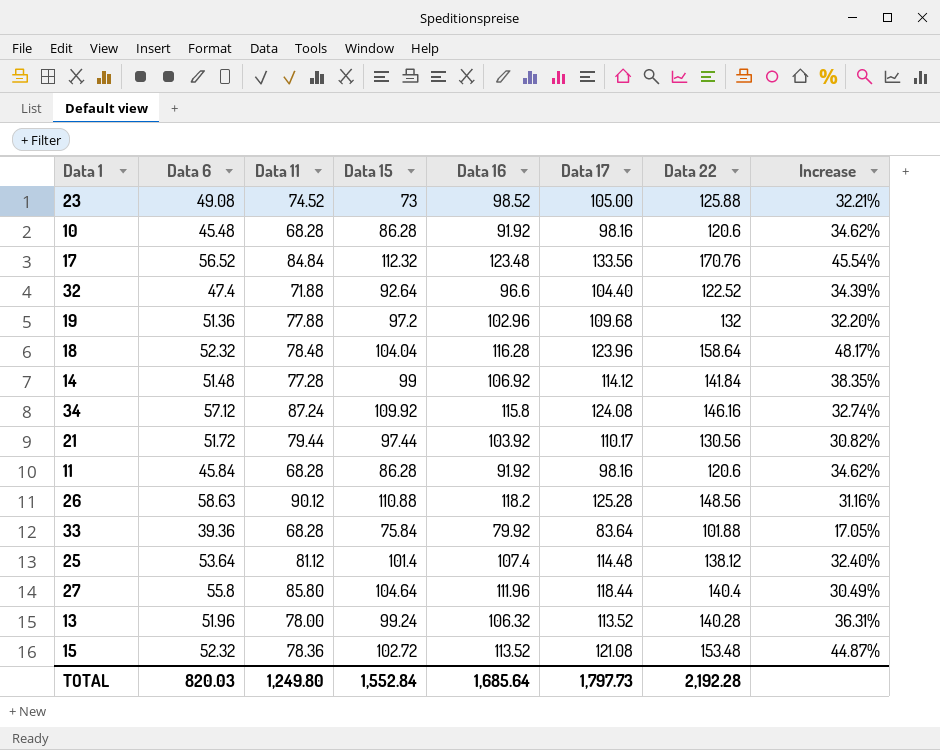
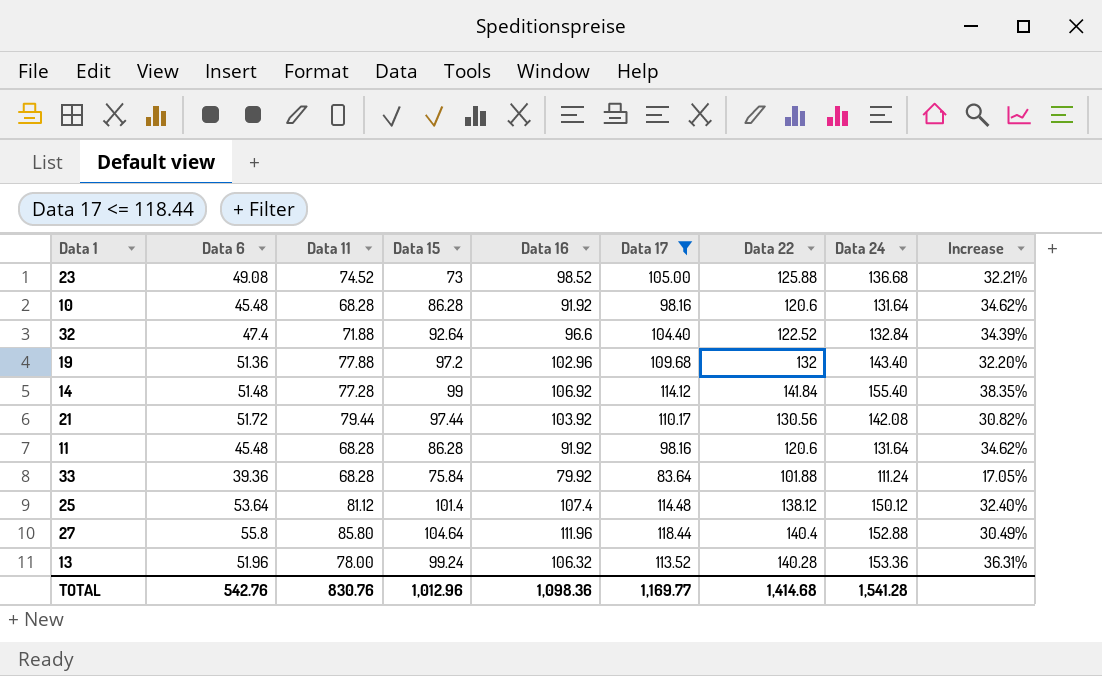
filter: none -> Data 17 <= 118.44
column Data 24 | position: none -> 8
11 | Data 6: 45.84 -> 45.48
TOTAL | Data 6: 820.03 -> 542.76
TOTAL | Data 11: 1,249.80 -> 830.76
TOTAL | Data 15: 1,552.84 -> 1,012.96
TOTAL | Data 16: 1,685.64 -> 1,098.36
TOTAL | Data 17: 1,797.73 -> 1,169.77
TOTAL | Data 22: 2,192.28 -> 1,414.68

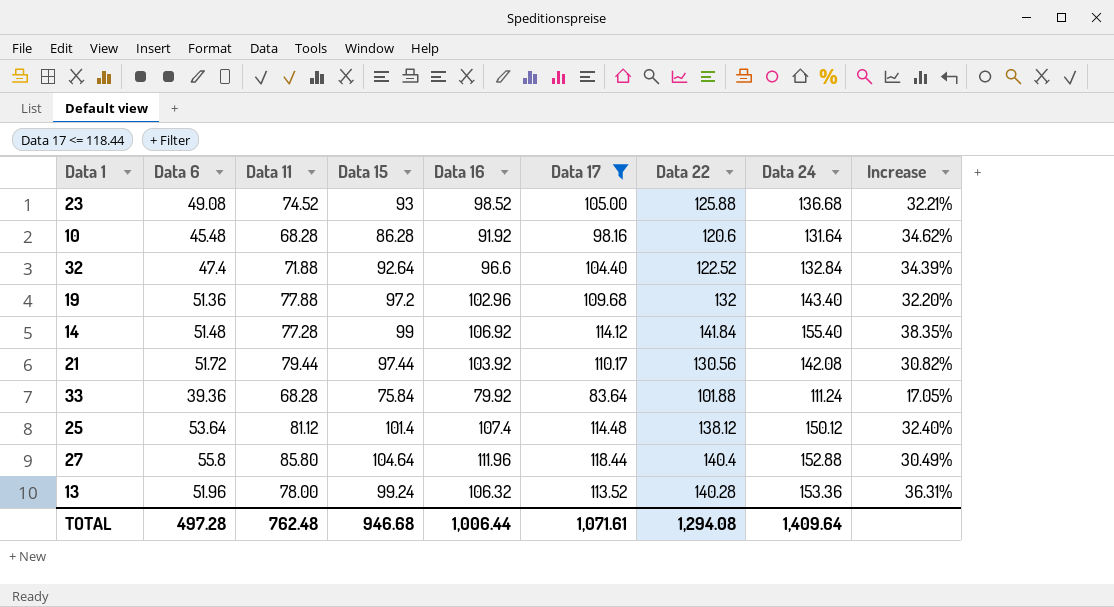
row 11: 45.48 | 68.28 | 86.28 | 91.92 | 98.16 | 120.6 | 131.64 | 34.62% -> none
23 | Data 15: 73 -> 93
TOTAL | Data 6: 542.76 -> 497.28
TOTAL | Data 11: 830.76 -> 762.48
TOTAL | Data 15: 1,012.96 -> 946.68
TOTAL | Data 16: 1,098.36 -> 1,006.44
TOTAL | Data 17: 1,169.77 -> 1,071.61
TOTAL | Data 22: 1,414.68 -> 1,294.08
TOTAL | Data 24: 1,541.28 -> 1,409.64

